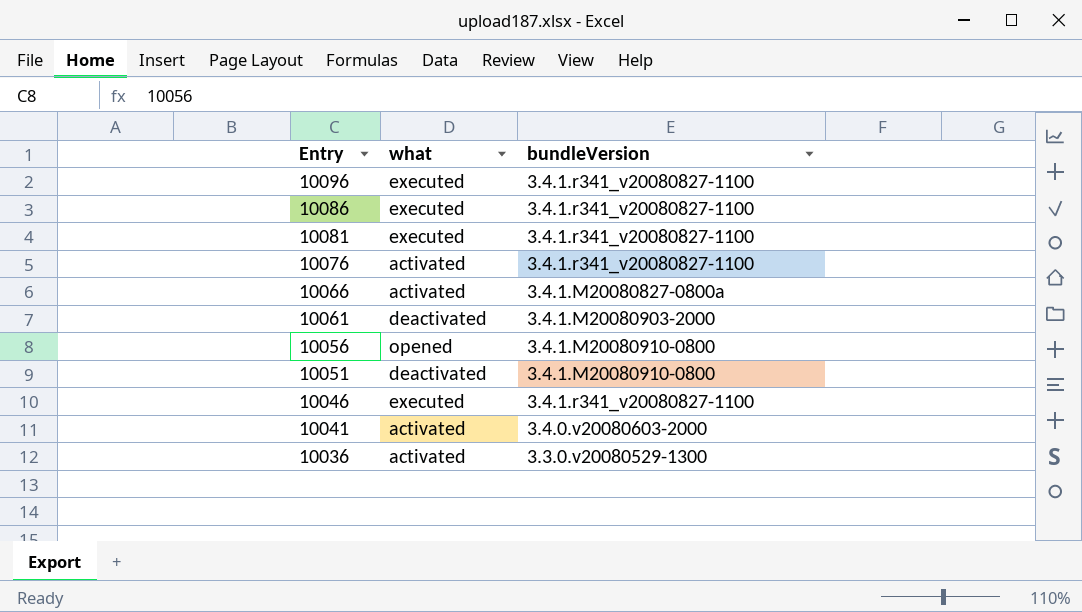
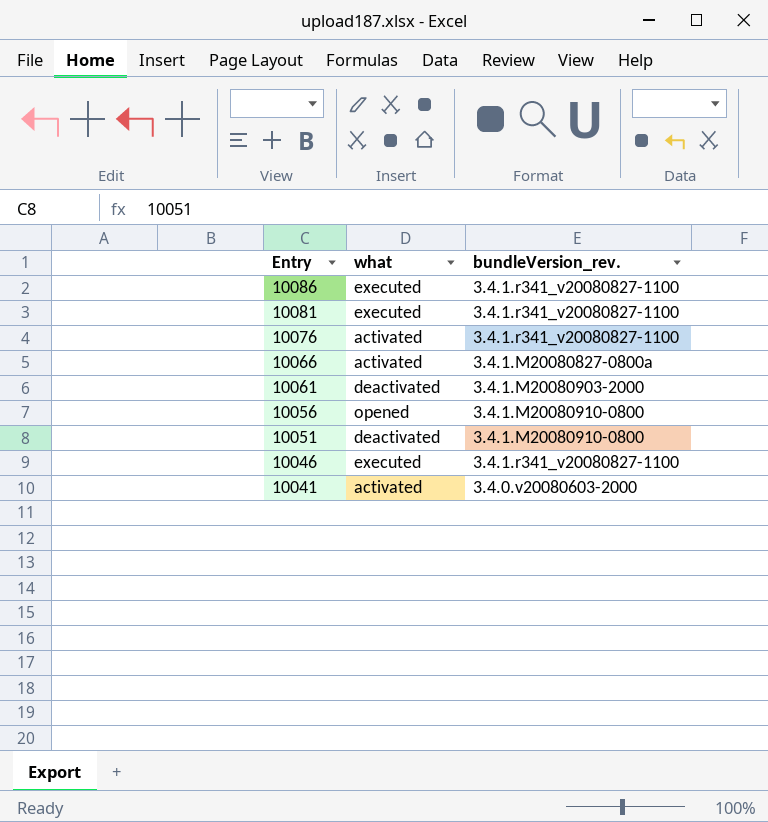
column name: bundleVersion -> bundleVersion_rev.
row 10096: executed | 3.4.1.r341_v20080827-1100 -> none
row 10036: activated | 3.3.0.v20080529-1300 -> none

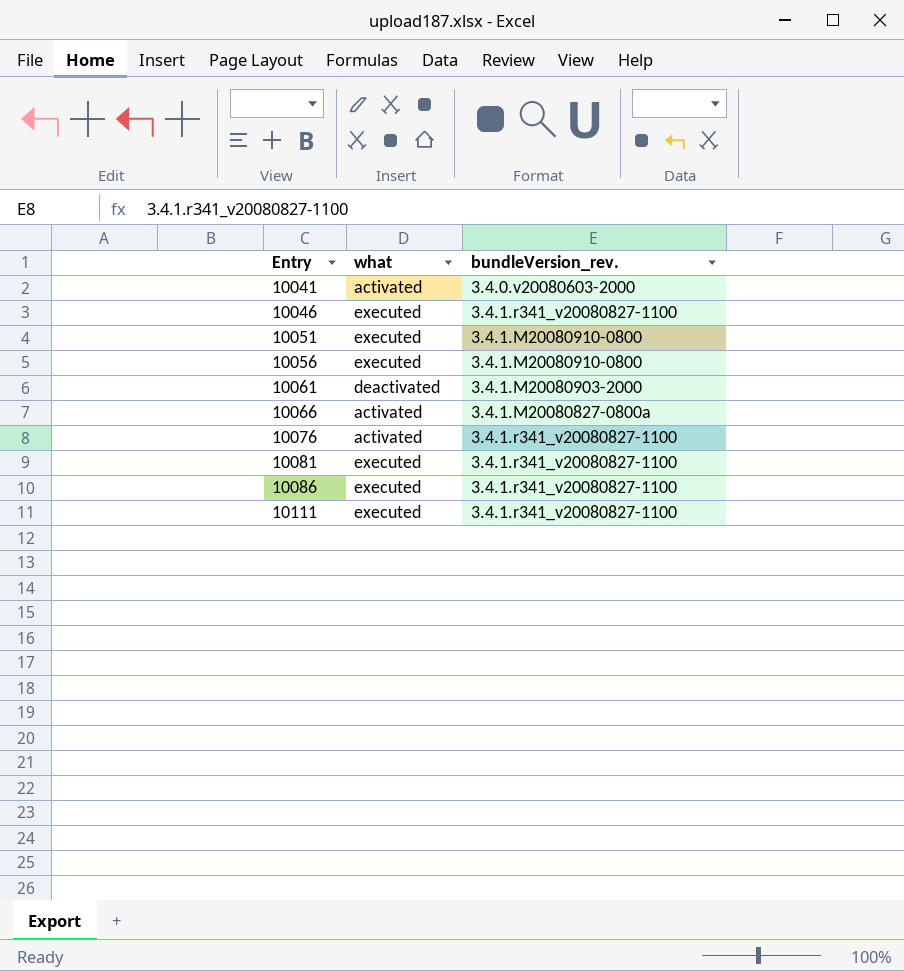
row order: Entry descending -> Entry ascending
10051 | what: deactivated -> executed
10056 | what: opened -> executed
row 10111: none -> executed | 3.4.1.r341_v20080827-1100

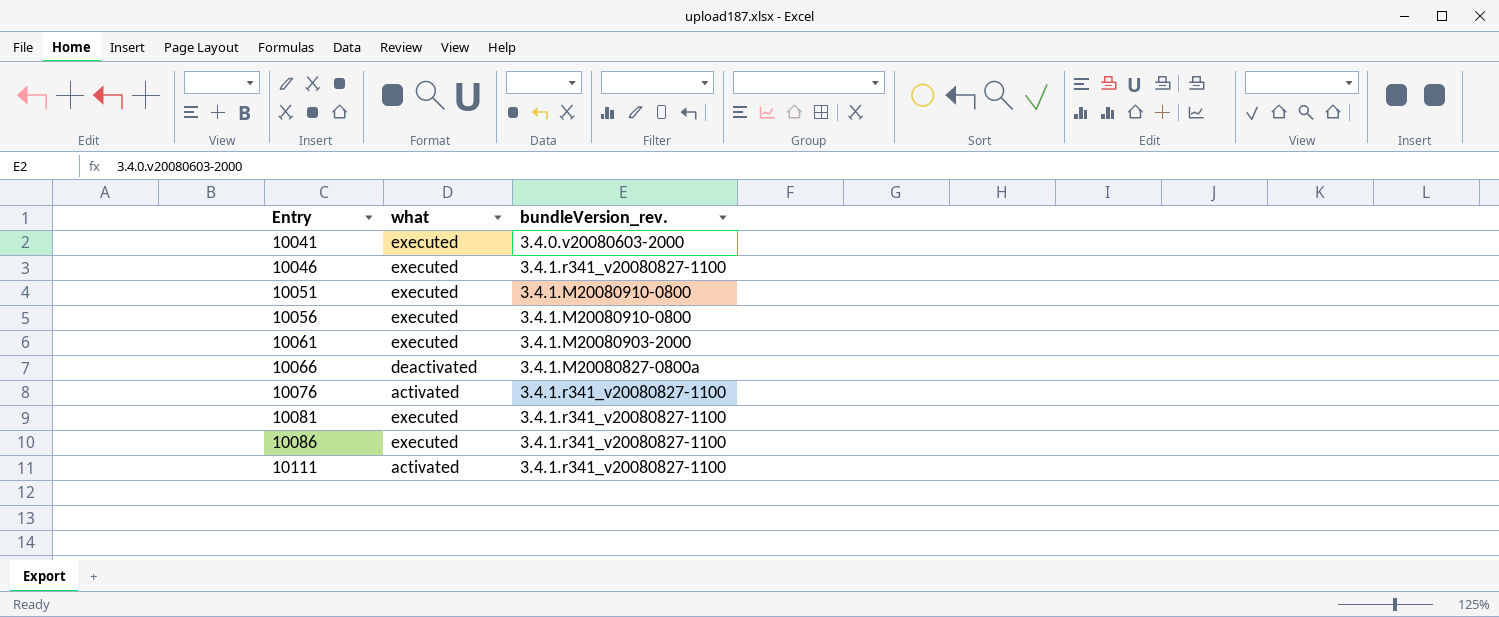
10041 | what: activated -> executed
10061 | what: deactivated -> executed
10066 | what: activated -> deactivated
10111 | what: executed -> activated

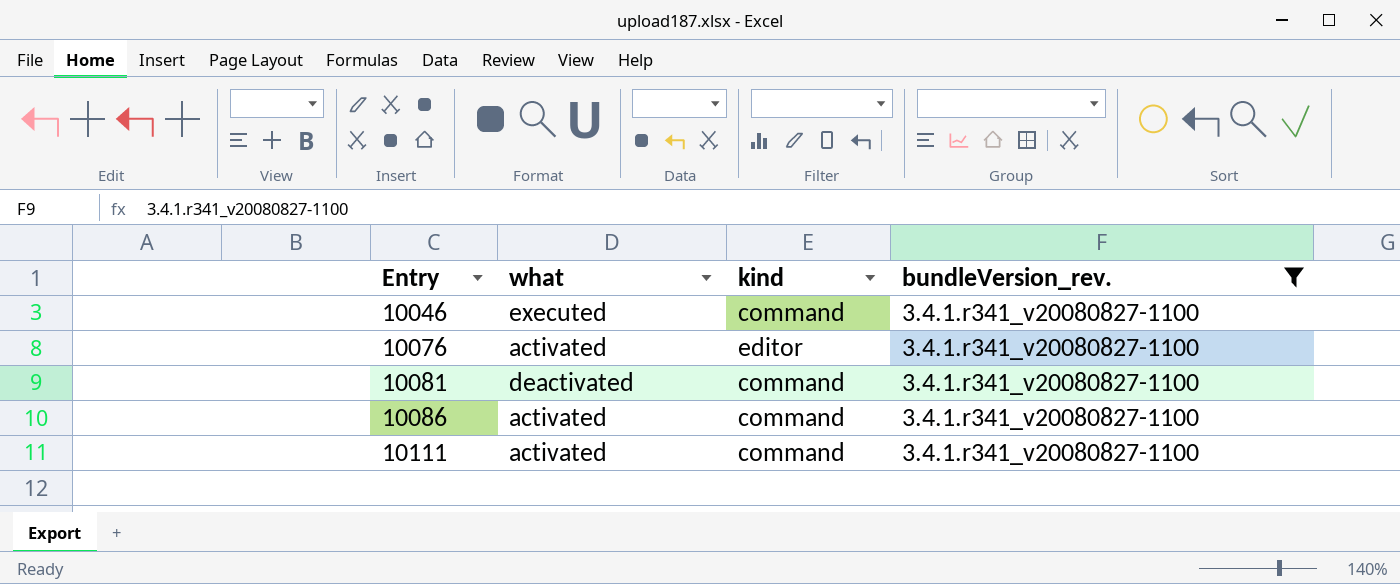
filter: none -> bundleVersion_rev. = 3.4.1.r341_v20080827-1100
column kind | position: none -> 3
10081 | what: executed -> deactivated
10086 | what: executed -> activated

